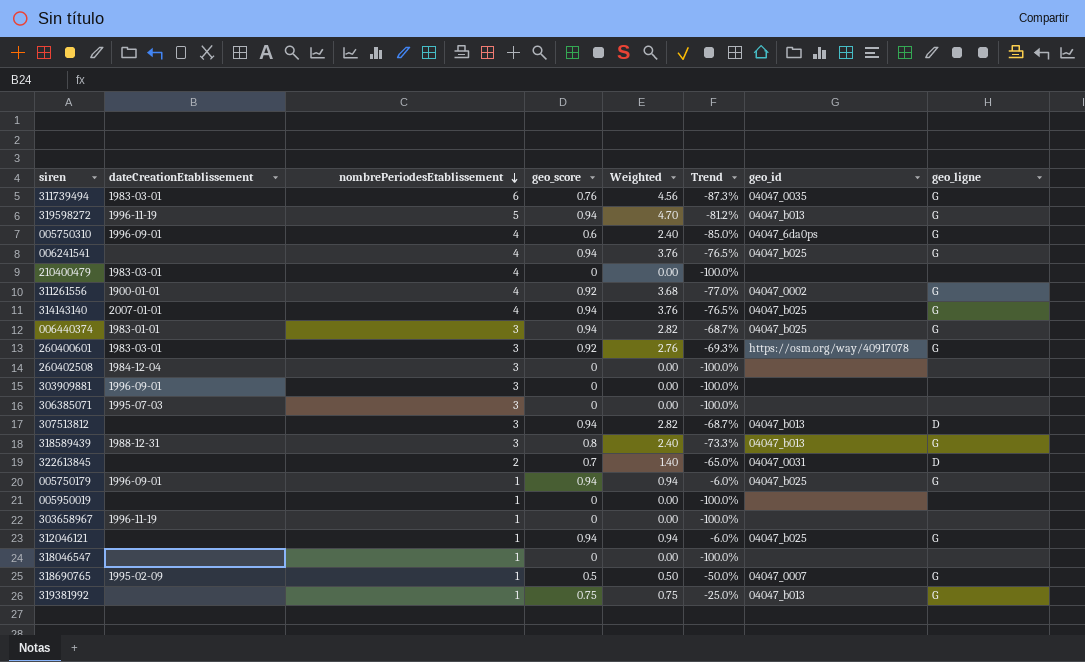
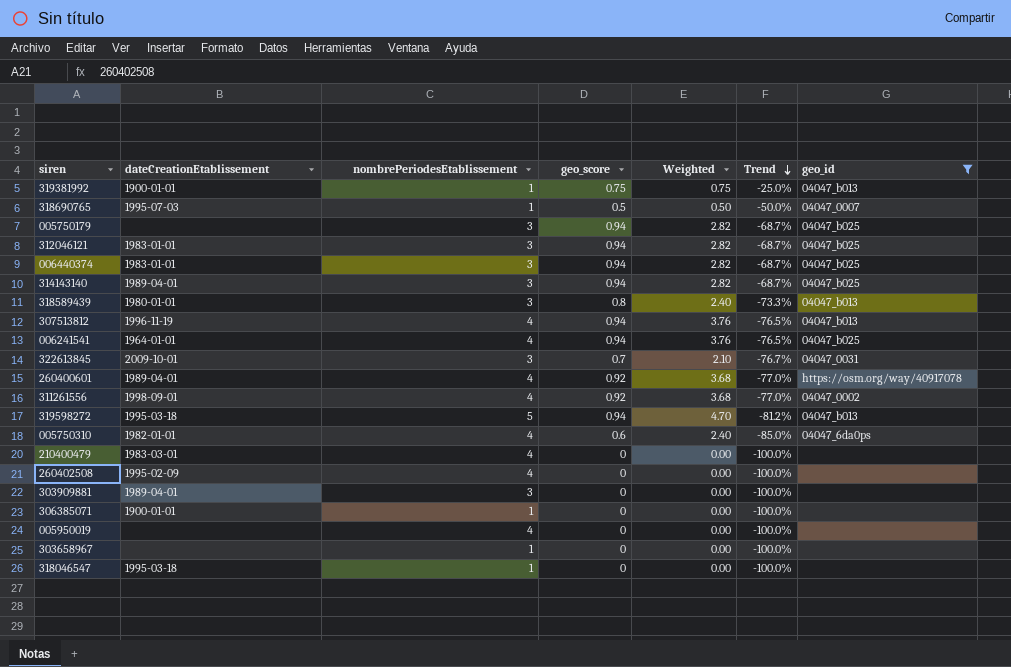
filter: none -> geo_id != 04047_0035
row order: nombrePeriodesEtablissement descending -> Trend descending
column geo_ligne | position: 8 -> none
319381992 | dateCreationEtablissement: none -> 1900-01-01
318690765 | dateCreationEtablissement: 1995-02-09 -> 1995-07-03
005750179 | dateCreationEtablissement: 1996-09-01 -> none
005750179 | nombrePeriodesEtablissement: 1 -> 3
005750179 | Weighted: 0.94 -> 2.82
005750179 | Trend: -6.0% -> -68.7%
312046121 | dateCreationEtablissement: none -> 1983-01-01
312046121 | nombrePeriodesEtablissement: 1 -> 3
312046121 | Weighted: 0.94 -> 2.82
312046121 | Trend: -6.0% -> -68.7%
314143140 | dateCreationEtablissement: 2007-01-01 -> 1989-04-01
314143140 | nombrePeriodesEtablissement: 4 -> 3
314143140 | Weighted: 3.76 -> 2.82
314143140 | Trend: -76.5% -> -68.7%
318589439 | dateCreationEtablissement: 1988-12-31 -> 1980-01-01
307513812 | dateCreationEtablissement: none -> 1996-11-19
307513812 | nombrePeriodesEtablissement: 3 -> 4
307513812 | Weighted: 2.82 -> 3.76
307513812 | Trend: -68.7% -> -76.5%
006241541 | dateCreationEtablissement: none -> 1964-01-01
322613845 | dateCreationEtablissement: none -> 2009-10-01
322613845 | nombrePeriodesEtablissement: 2 -> 3
322613845 | Weighted: 1.40 -> 2.10
322613845 | Trend: -65.0% -> -76.7%
260400601 | dateCreationEtablissement: 1983-03-01 -> 1989-04-01
260400601 | nombrePeriodesEtablissement: 3 -> 4
260400601 | Weighted: 2.76 -> 3.68
260400601 | Trend: -69.3% -> -77.0%
311261556 | dateCreationEtablissement: 1900-01-01 -> 1998-09-01
319598272 | dateCreationEtablissement: 1996-11-19 -> 1995-03-18
005750310 | dateCreationEtablissement: 1996-09-01 -> 1982-01-01
260402508 | dateCreationEtablissement: 1984-12-04 -> 1995-02-09
260402508 | nombrePeriodesEtablissement: 3 -> 4
303909881 | dateCreationEtablissement: 1996-09-01 -> 1989-04-01
306385071 | dateCreationEtablissement: 1995-07-03 -> 1900-01-01
306385071 | nombrePeriodesEtablissement: 3 -> 1
005950019 | nombrePeriodesEtablissement: 1 -> 4
303658967 | dateCreationEtablissement: 1996-11-19 -> none
318046547 | dateCreationEtablissement: none -> 1995-03-18

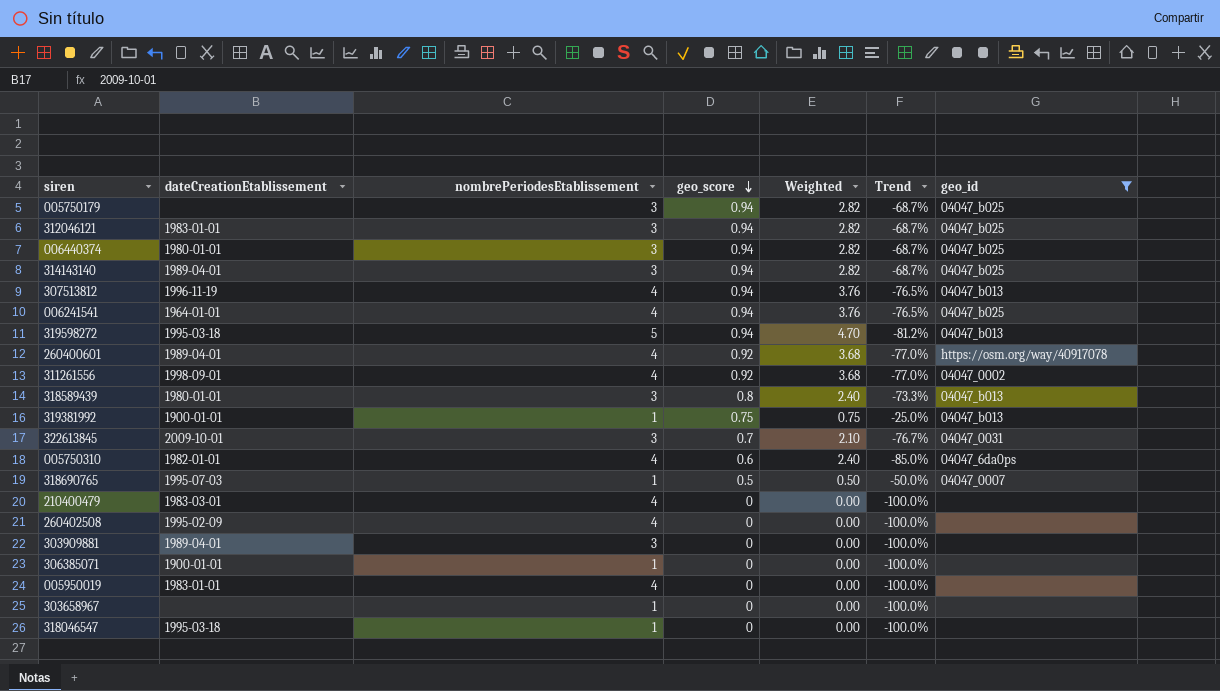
row order: Trend descending -> geo_score descending
006440374 | dateCreationEtablissement: 1983-01-01 -> 1980-01-01
005950019 | dateCreationEtablissement: none -> 1983-01-01

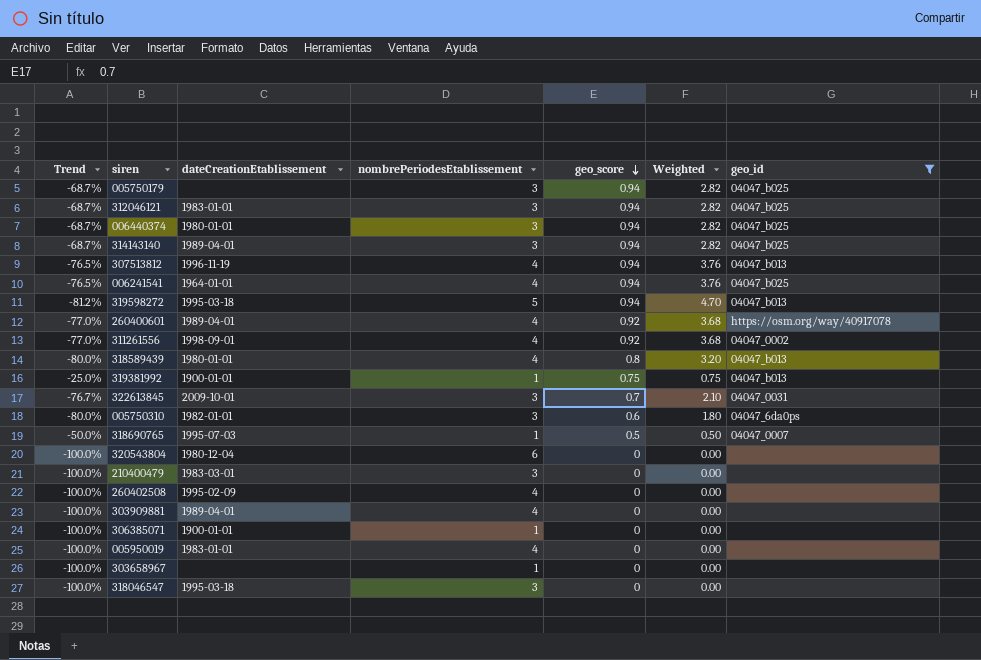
column Trend | position: 6 -> 1
318589439 | Trend: -73.3% -> -80.0%
318589439 | nombrePeriodesEtablissement: 3 -> 4
318589439 | Weighted: 2.40 -> 3.20
005750310 | Trend: -85.0% -> -80.0%
005750310 | nombrePeriodesEtablissement: 4 -> 3
005750310 | Weighted: 2.40 -> 1.80
row 320543804: none -> -100.0% | 1980-12-04 | 6 | 0 | 0.00 | none
210400479 | nombrePeriodesEtablissement: 4 -> 3
303909881 | nombrePeriodesEtablissement: 3 -> 4
318046547 | nombrePeriodesEtablissement: 1 -> 3

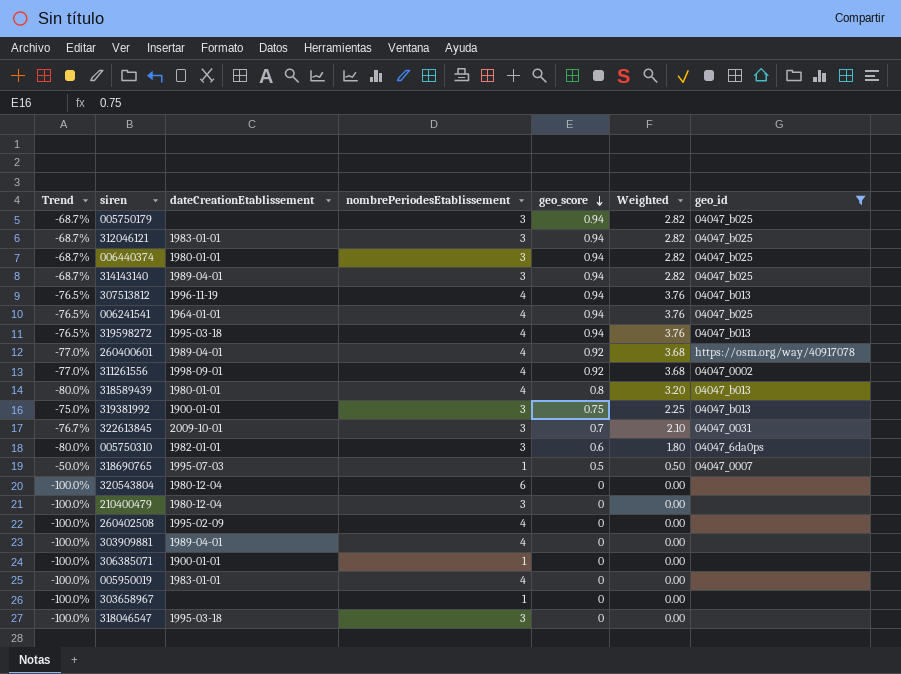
319598272 | Trend: -81.2% -> -76.5%
319598272 | nombrePeriodesEtablissement: 5 -> 4
319598272 | Weighted: 4.70 -> 3.76
319381992 | Trend: -25.0% -> -75.0%
319381992 | nombrePeriodesEtablissement: 1 -> 3
319381992 | Weighted: 0.75 -> 2.25
210400479 | dateCreationEtablissement: 1983-03-01 -> 1980-12-04

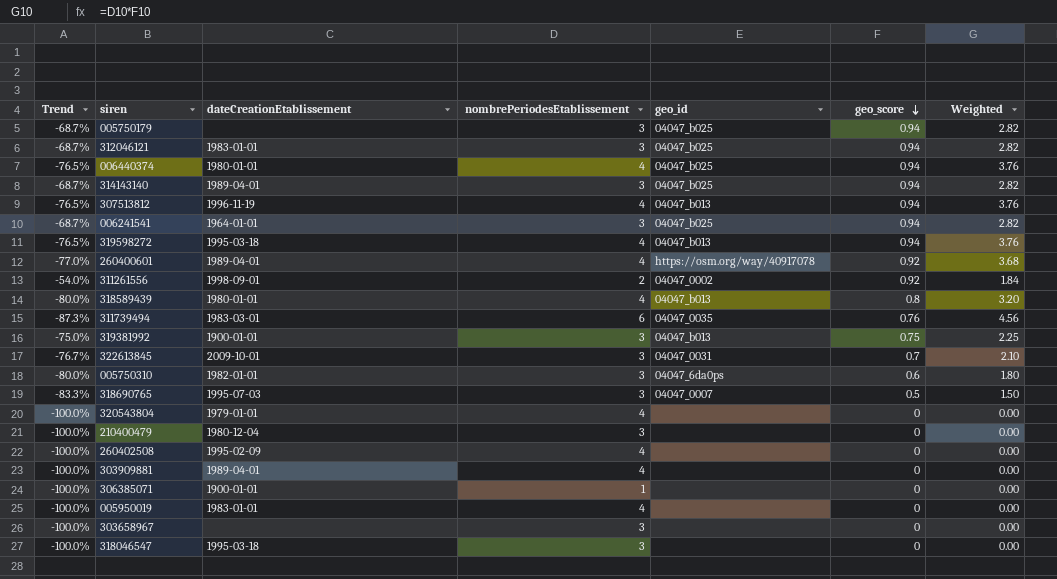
filter: geo_id != 04047_0035 -> none
column geo_id | position: 7 -> 5
006440374 | Trend: -68.7% -> -76.5%
006440374 | nombrePeriodesEtablissement: 3 -> 4
006440374 | Weighted: 2.82 -> 3.76
006241541 | Trend: -76.5% -> -68.7%
006241541 | nombrePeriodesEtablissement: 4 -> 3
006241541 | Weighted: 3.76 -> 2.82
311261556 | Trend: -77.0% -> -54.0%
311261556 | nombrePeriodesEtablissement: 4 -> 2
311261556 | Weighted: 3.68 -> 1.84
318690765 | Trend: -50.0% -> -83.3%
318690765 | nombrePeriodesEtablissement: 1 -> 3
318690765 | Weighted: 0.50 -> 1.50
320543804 | dateCreationEtablissement: 1980-12-04 -> 1979-01-01
320543804 | nombrePeriodesEtablissement: 6 -> 4
303658967 | nombrePeriodesEtablissement: 1 -> 3

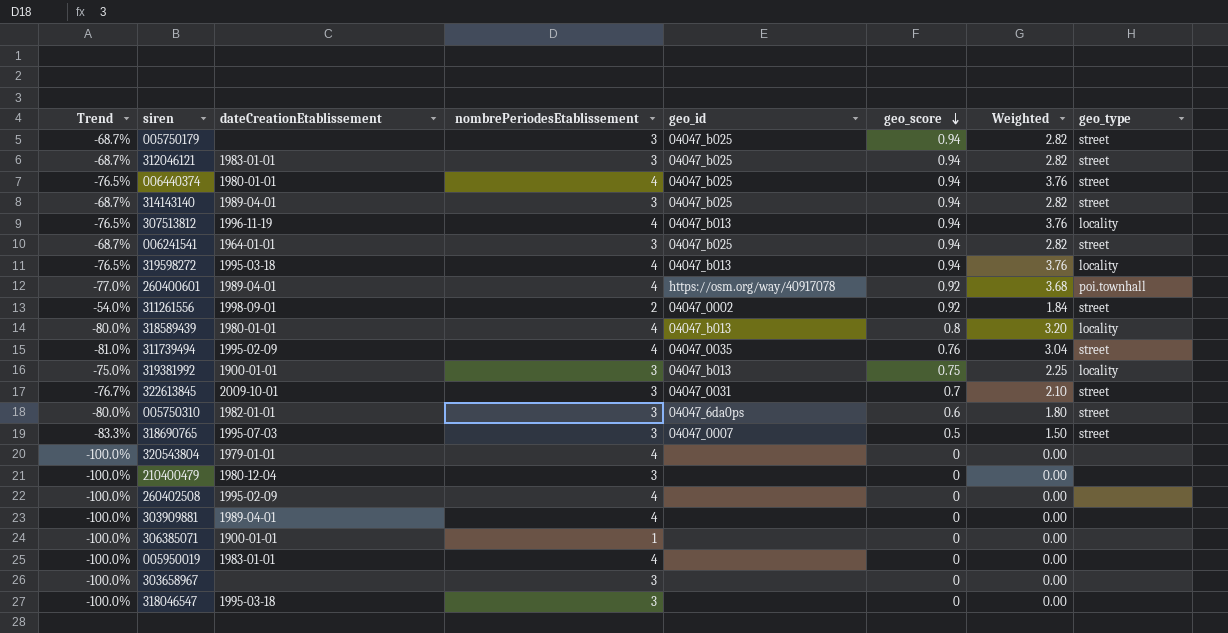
column geo_type | position: none -> 8
311739494 | Trend: -87.3% -> -81.0%
311739494 | dateCreationEtablissement: 1983-03-01 -> 1995-02-09
311739494 | nombrePeriodesEtablissement: 6 -> 4
311739494 | Weighted: 4.56 -> 3.04

